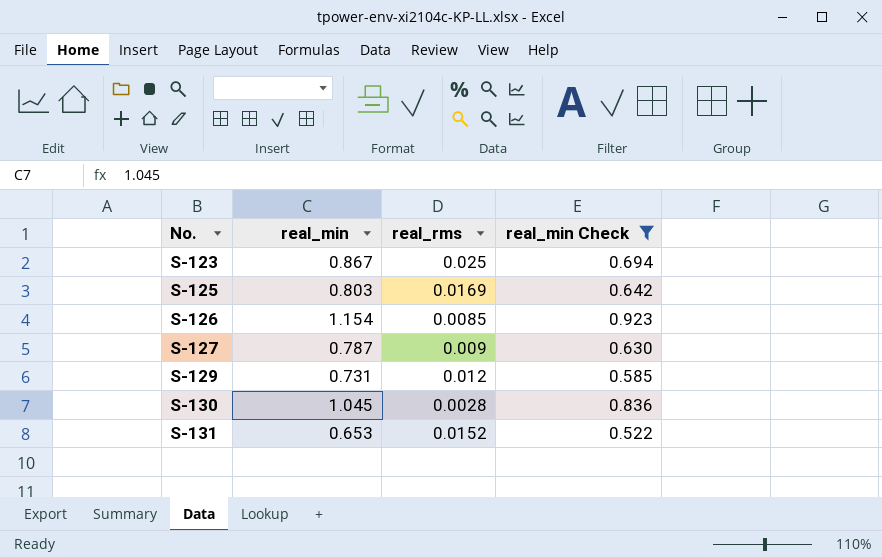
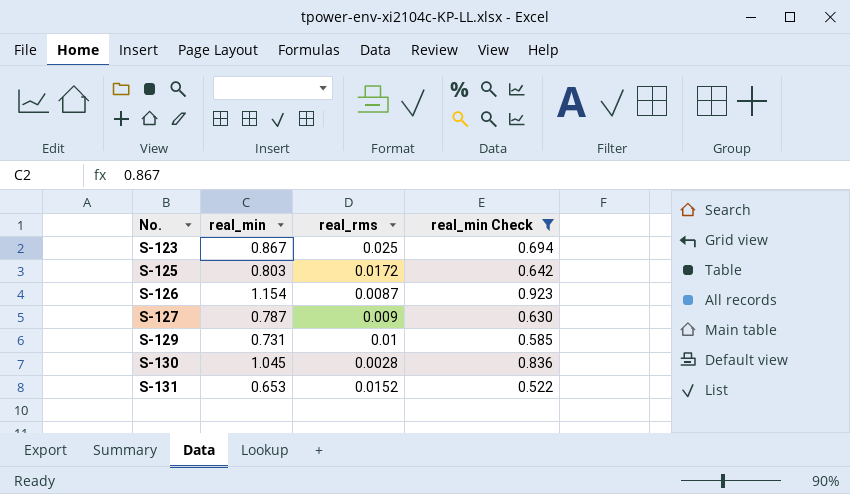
S-125 | real_rms: 0.0169 -> 0.0172
S-126 | real_rms: 0.0085 -> 0.0087
S-129 | real_rms: 0.012 -> 0.01

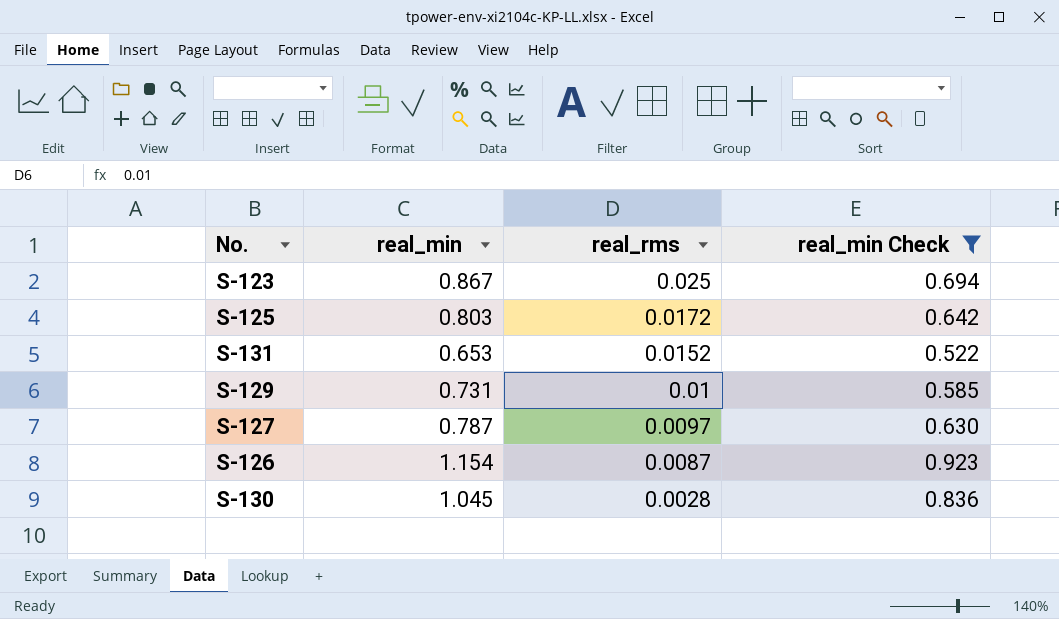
row order: No. ascending -> real_rms descending
S-127 | real_rms: 0.009 -> 0.0097

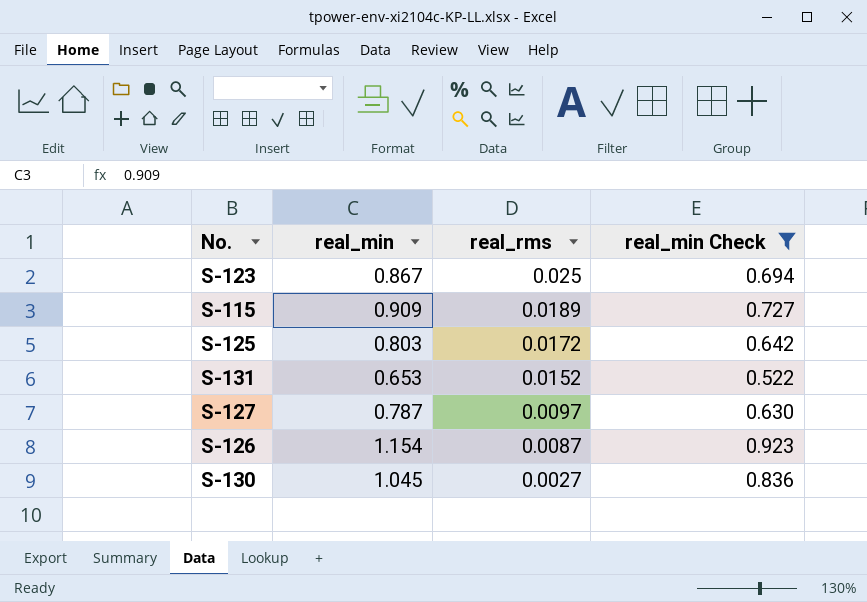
row S-129: 0.731 | 0.01 | 0.585 -> none
row S-115: none -> 0.909 | 0.0189 | 0.727
S-130 | real_rms: 0.0028 -> 0.0027

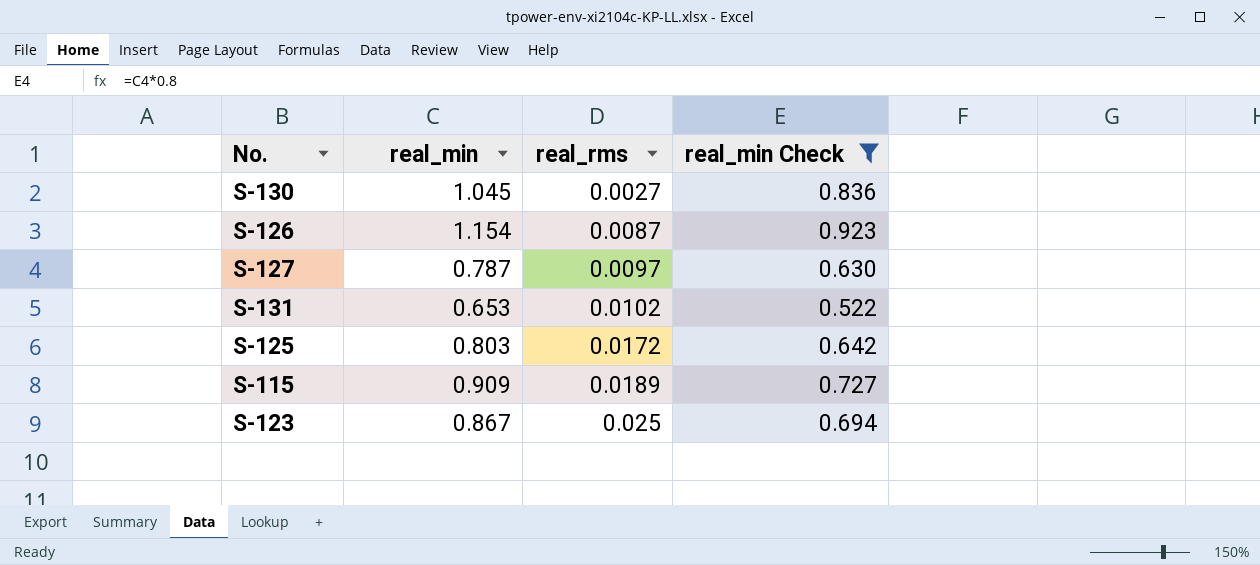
row order: real_rms descending -> real_rms ascending
S-131 | real_rms: 0.0152 -> 0.0102

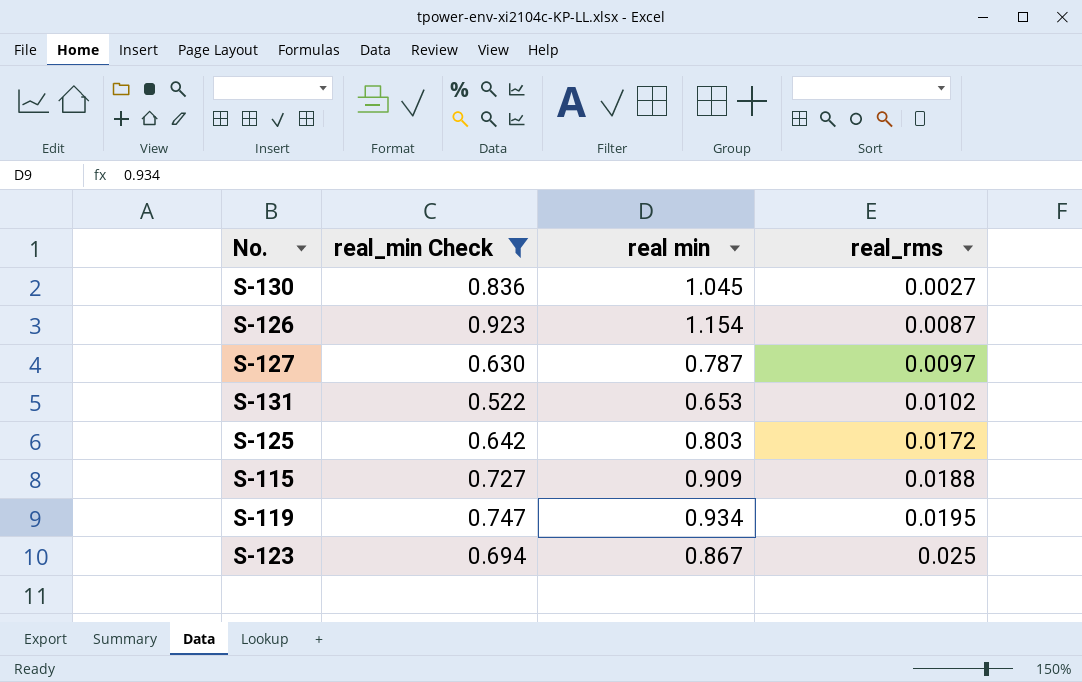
column real_min Check | position: 4 -> 2
column name: real_min -> real min
S-115 | real_rms: 0.0189 -> 0.0188
row S-119: none -> 0.747 | 0.934 | 0.0195

